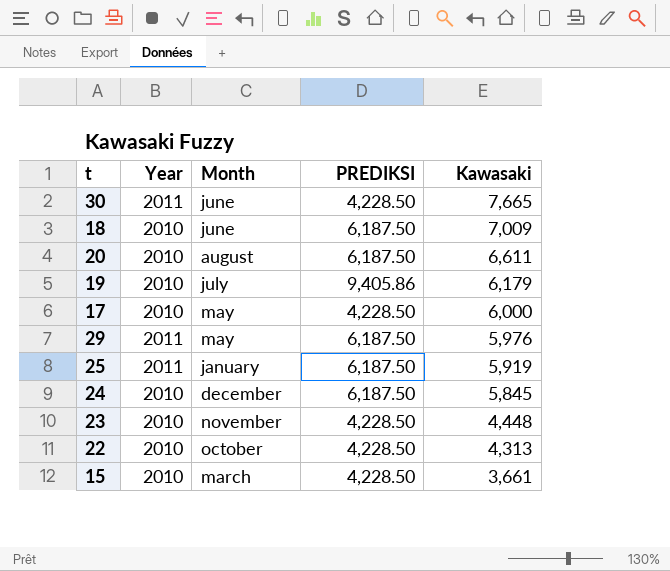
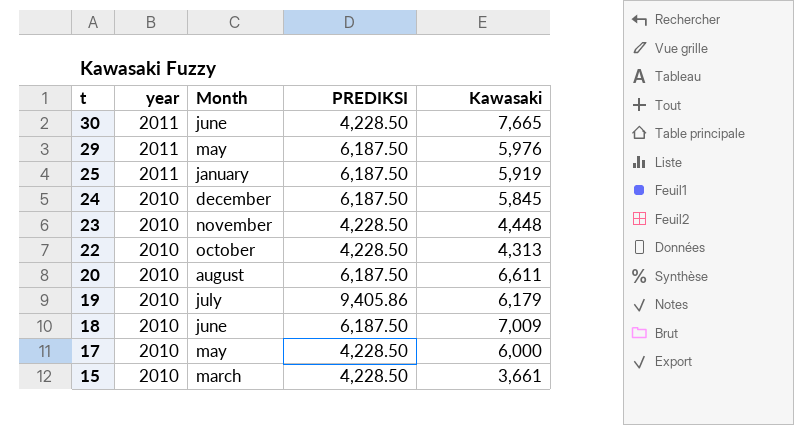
row order: Kawasaki descending -> t descending
column name: Year -> year

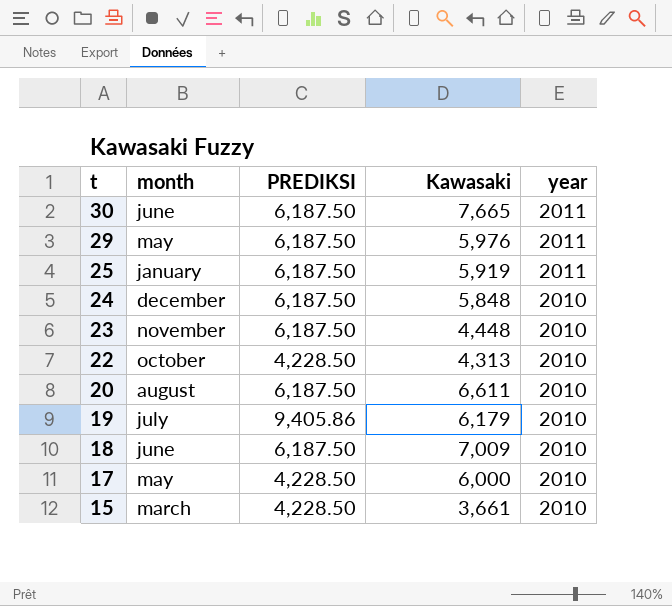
column name: Month -> month
column year | position: 2 -> 5
30 | PREDIKSI: 4,228.50 -> 6,187.50
24 | Kawasaki: 5,845 -> 5,848
23 | PREDIKSI: 4,228.50 -> 6,187.50

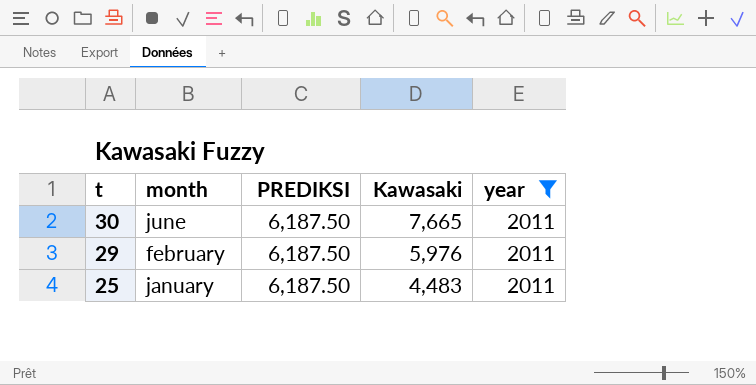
filter: none -> year = 2011
29 | month: may -> february
25 | Kawasaki: 5,919 -> 4,483

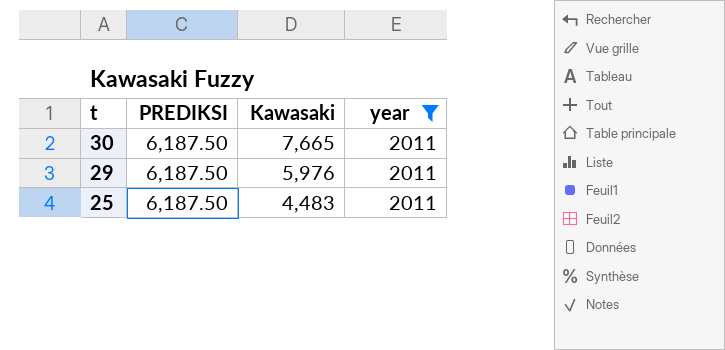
column month | position: 2 -> none

